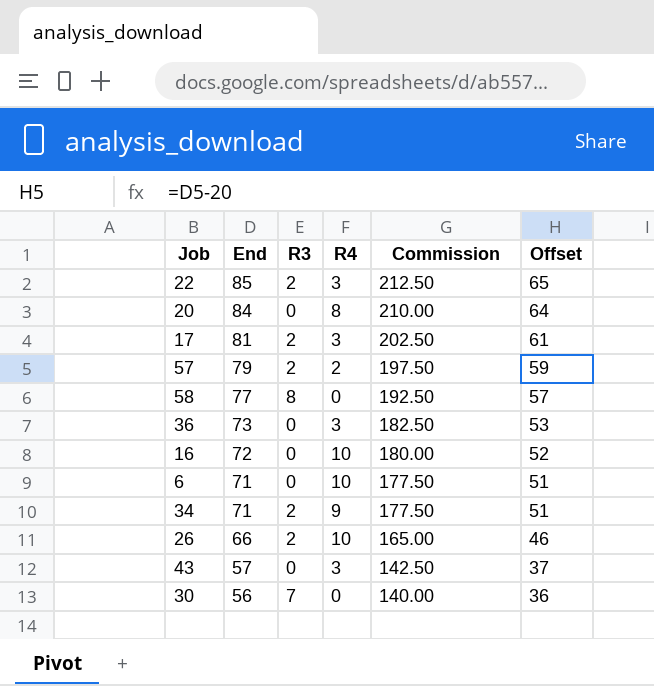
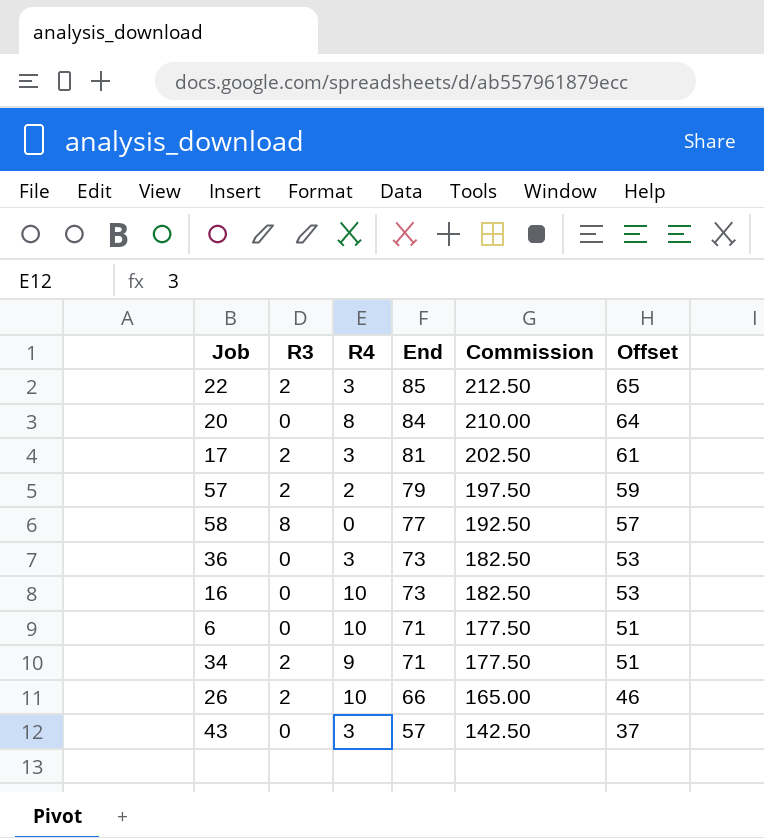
column End | position: 2 -> 4
row 30: 56 | 7 | 0 | 140.00 | 36 -> none
16 | End: 72 -> 73
16 | Commission: 180.00 -> 182.50
16 | Offset: 52 -> 53

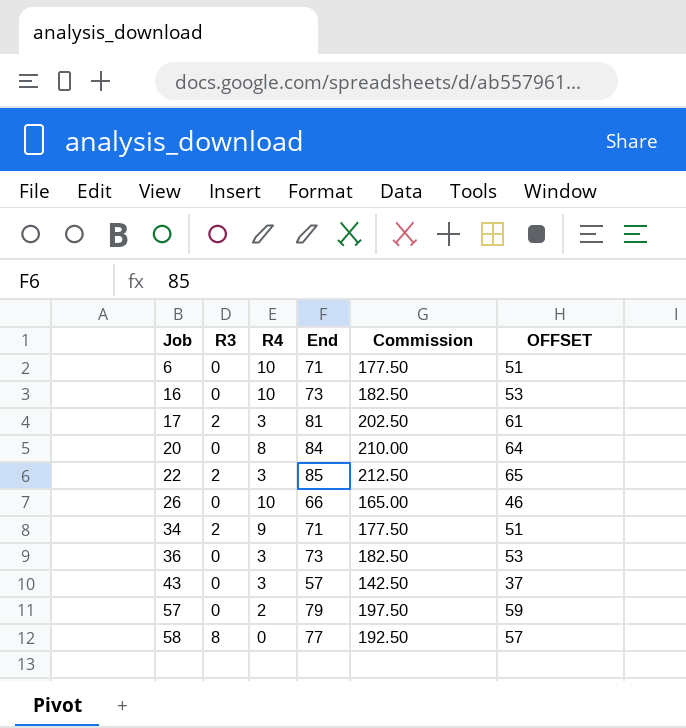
row order: End descending -> Job ascending
column name: Offset -> OFFSET
26 | R3: 2 -> 0
57 | R3: 2 -> 0

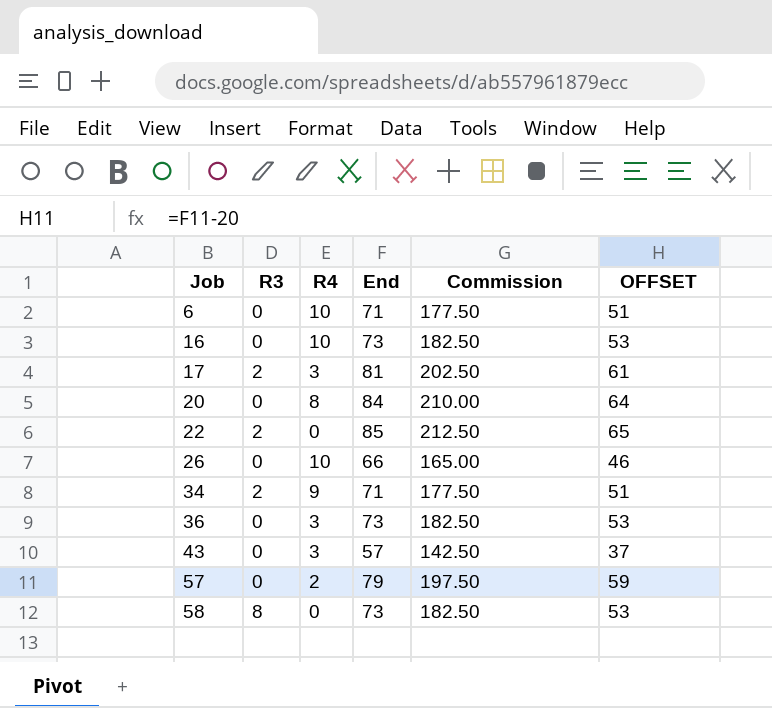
22 | R4: 3 -> 0
58 | End: 77 -> 73
58 | Commission: 192.50 -> 182.50
58 | OFFSET: 57 -> 53

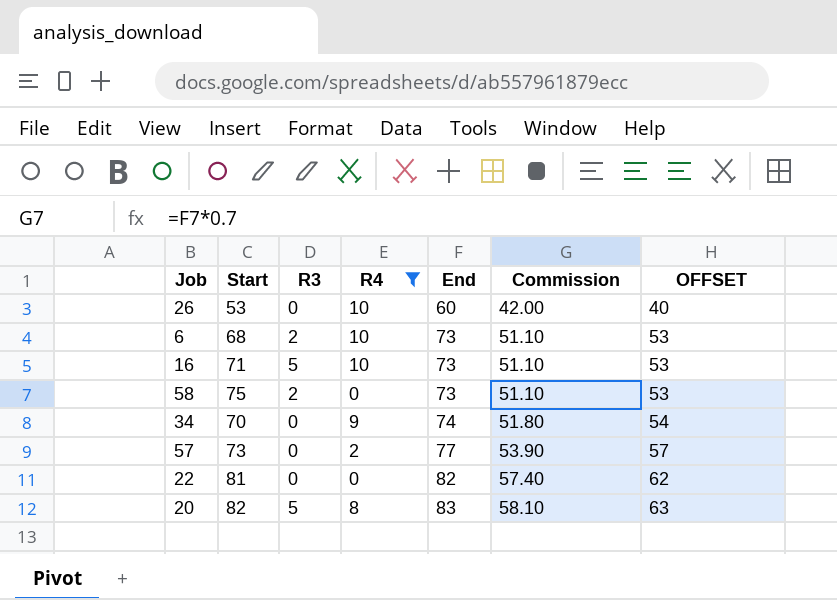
filter: none -> R4 != 3
row order: Job ascending -> End ascending
column Start | position: none -> 2
column Commission | formula: [End] * 2.5 -> [End] * 0.7
26 | End: 66 -> 60
26 | OFFSET: 46 -> 40
6 | R3: 0 -> 2
6 | End: 71 -> 73
6 | OFFSET: 51 -> 53
16 | R3: 0 -> 5
58 | R3: 8 -> 2
34 | R3: 2 -> 0
34 | End: 71 -> 74
34 | OFFSET: 51 -> 54
57 | End: 79 -> 77
57 | OFFSET: 59 -> 57
22 | R3: 2 -> 0
22 | End: 85 -> 82
22 | OFFSET: 65 -> 62
20 | R3: 0 -> 5
20 | End: 84 -> 83
20 | OFFSET: 64 -> 63

